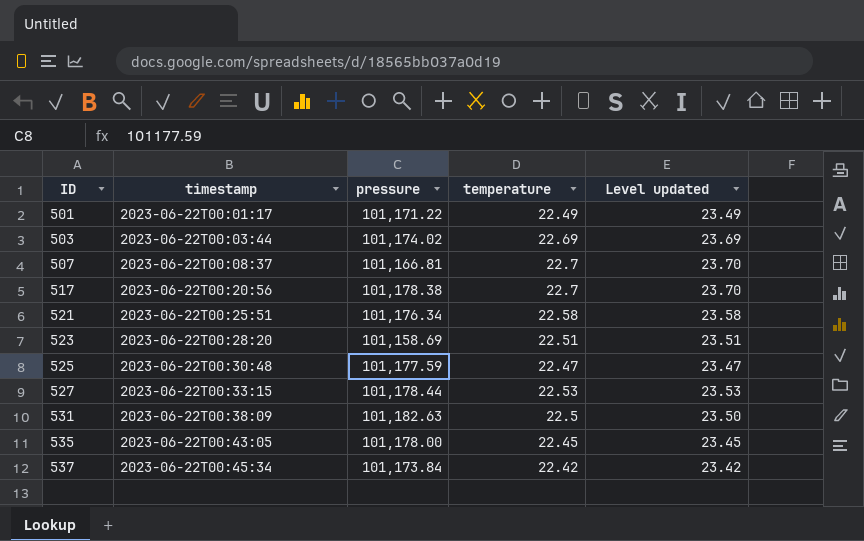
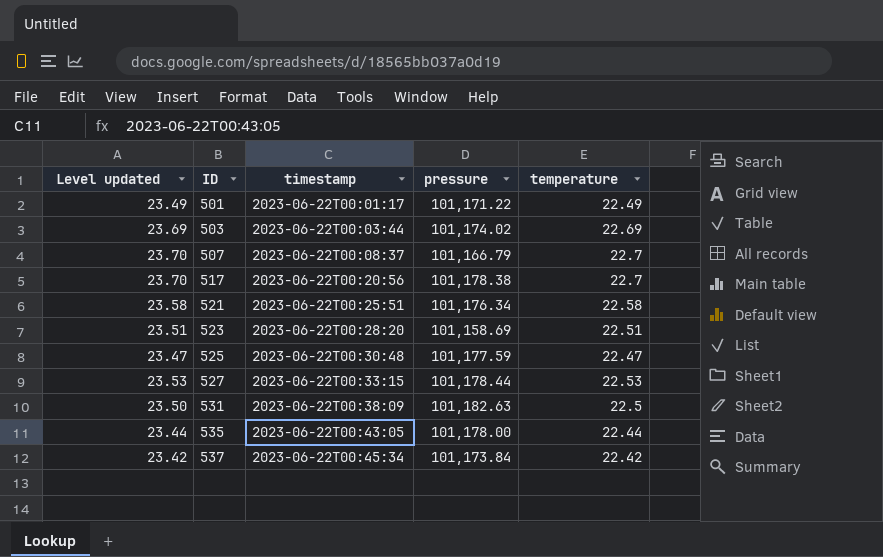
column Level updated | position: 5 -> 1
507 | pressure: 101,166.81 -> 101,166.79
535 | Level updated: 23.45 -> 23.44
535 | temperature: 22.45 -> 22.44

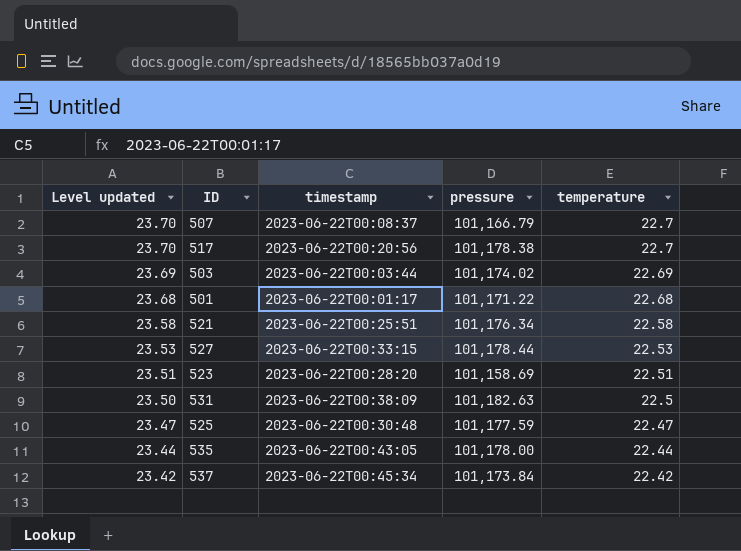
row order: ID ascending -> Level updated descending
501 | Level updated: 23.49 -> 23.68
501 | temperature: 22.49 -> 22.68

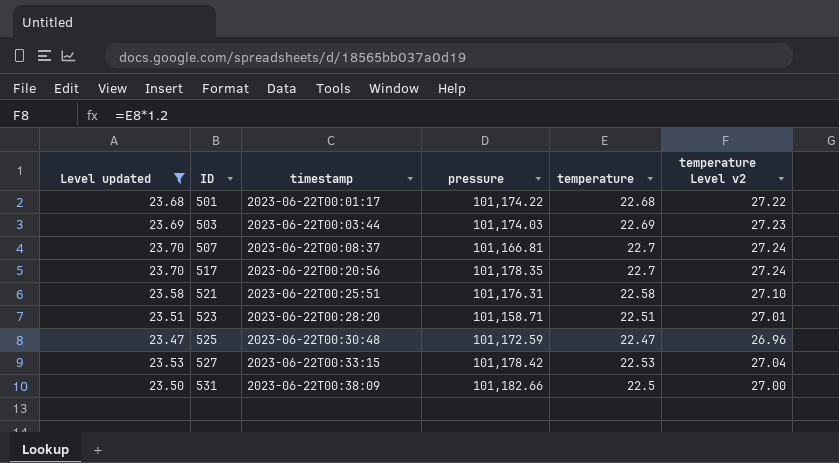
filter: none -> Level updated >= 23.47
row order: Level updated descending -> ID ascending
column temperature Level v2 | formula: none -> [temperature] * 1.2
501 | pressure: 101,171.22 -> 101,174.22
503 | pressure: 101,174.02 -> 101,174.03
507 | pressure: 101,166.79 -> 101,166.81
517 | pressure: 101,178.38 -> 101,178.35
521 | pressure: 101,176.34 -> 101,176.31
523 | pressure: 101,158.69 -> 101,158.71
525 | pressure: 101,177.59 -> 101,172.59
527 | pressure: 101,178.44 -> 101,178.42
531 | pressure: 101,182.63 -> 101,182.66

